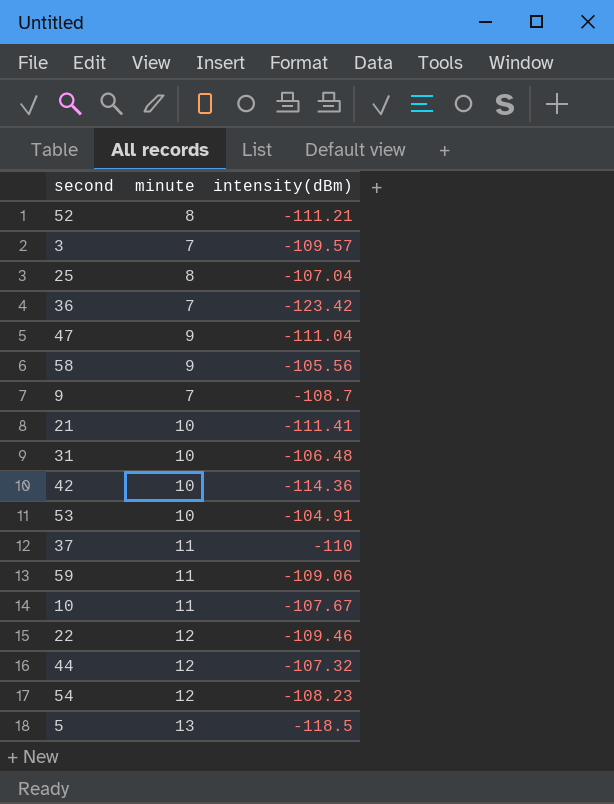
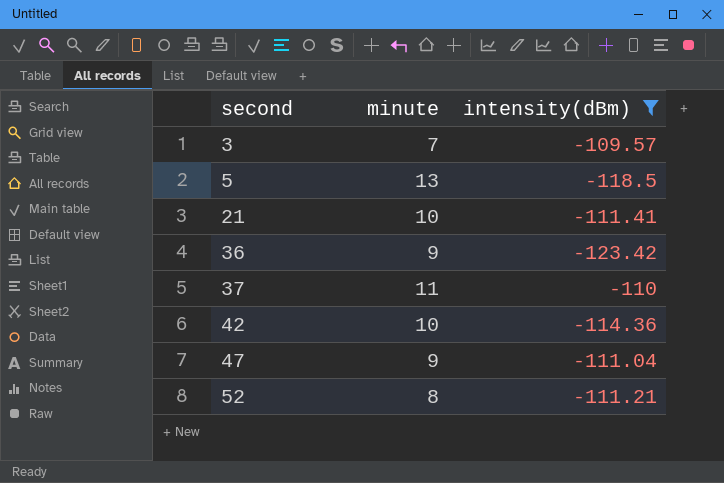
filter: none -> intensity(dBm) <= -109.57
row order: none -> second ascending
36 | minute: 7 -> 9

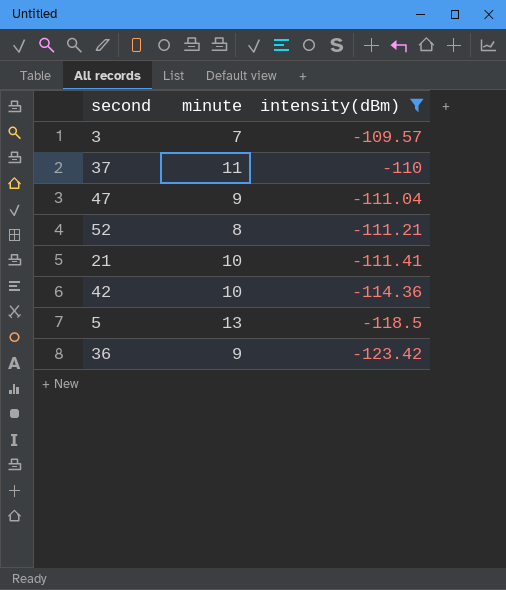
row order: second ascending -> intensity(dBm) descending

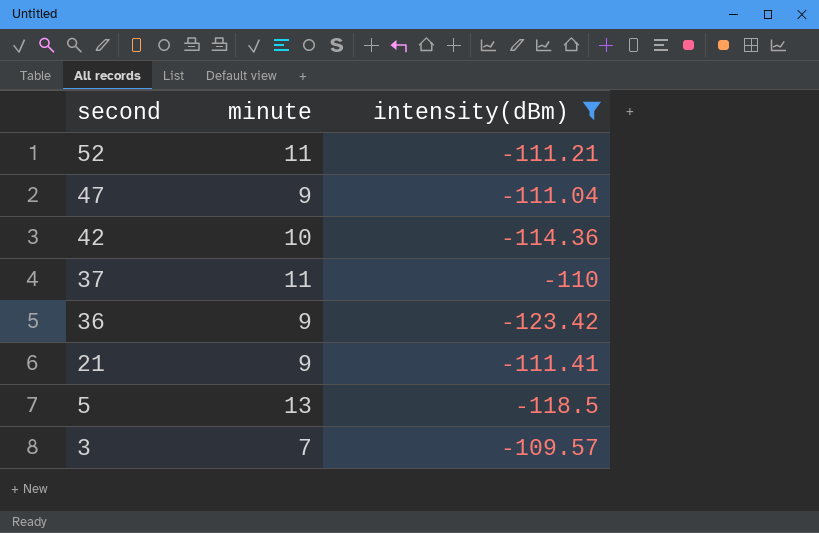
row order: intensity(dBm) descending -> second descending
52 | minute: 8 -> 11
21 | minute: 10 -> 9

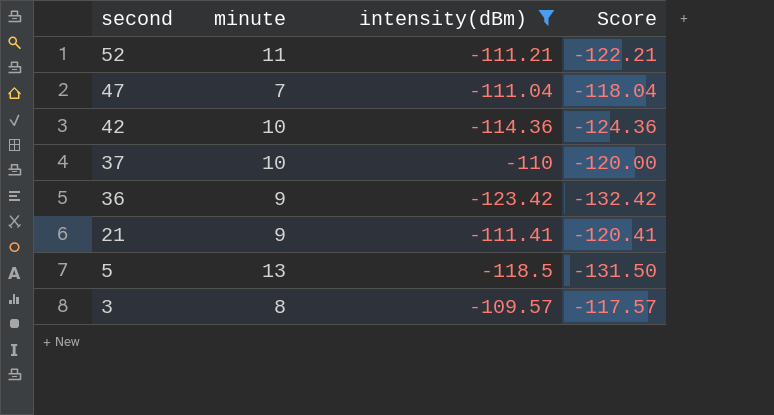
column Score | formula: none -> [intensity(dBm)] - [minute]
47 | minute: 9 -> 7
37 | minute: 11 -> 10
3 | minute: 7 -> 8

